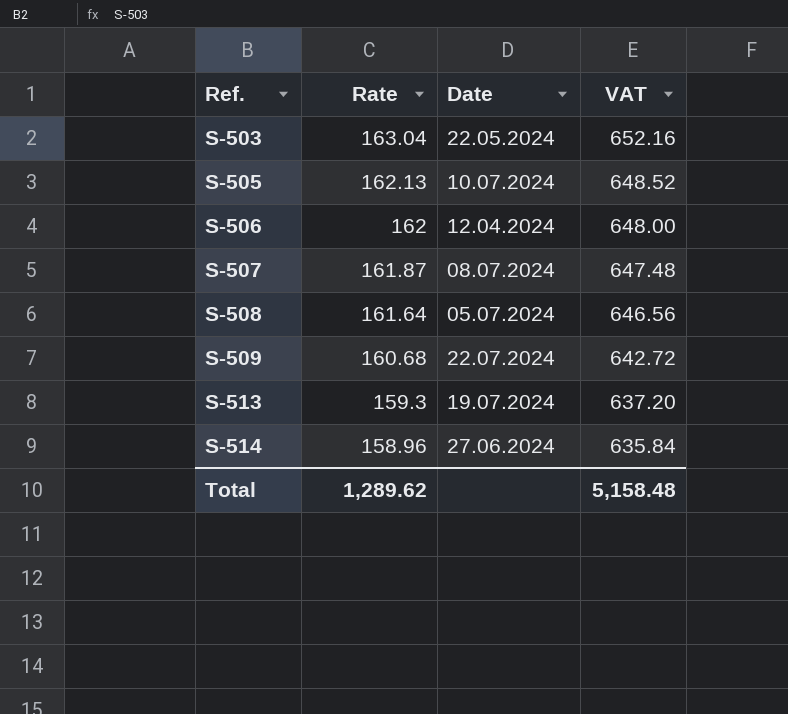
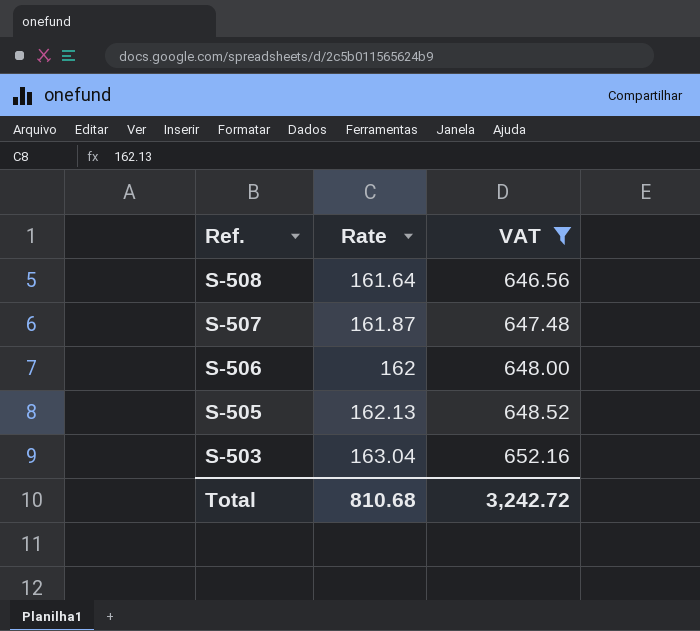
filter: none -> VAT >= 646.56
row order: Ref. ascending -> Ref. descending
column Date | position: 3 -> none
Total | Rate: 1,289.62 -> 810.68
Total | VAT: 5,158.48 -> 3,242.72

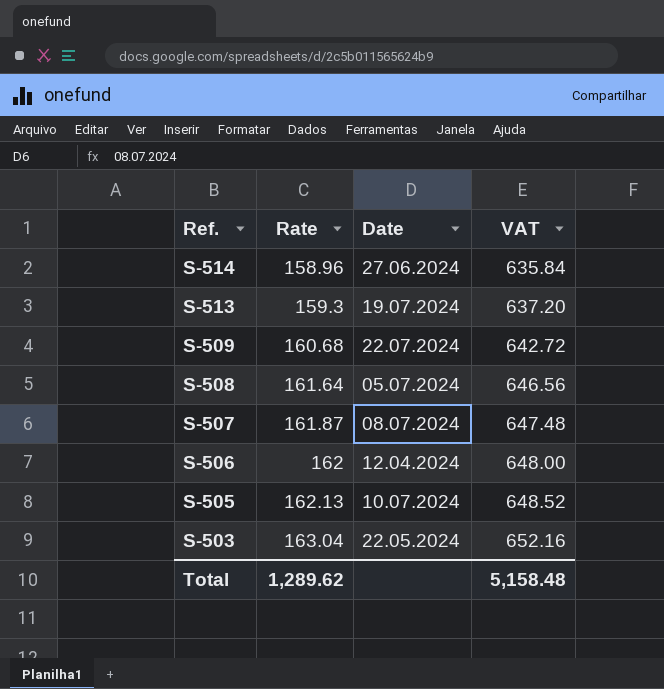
filter: VAT >= 646.56 -> none
column Date | position: none -> 3
Total | Rate: 810.68 -> 1,289.62
Total | VAT: 3,242.72 -> 5,158.48

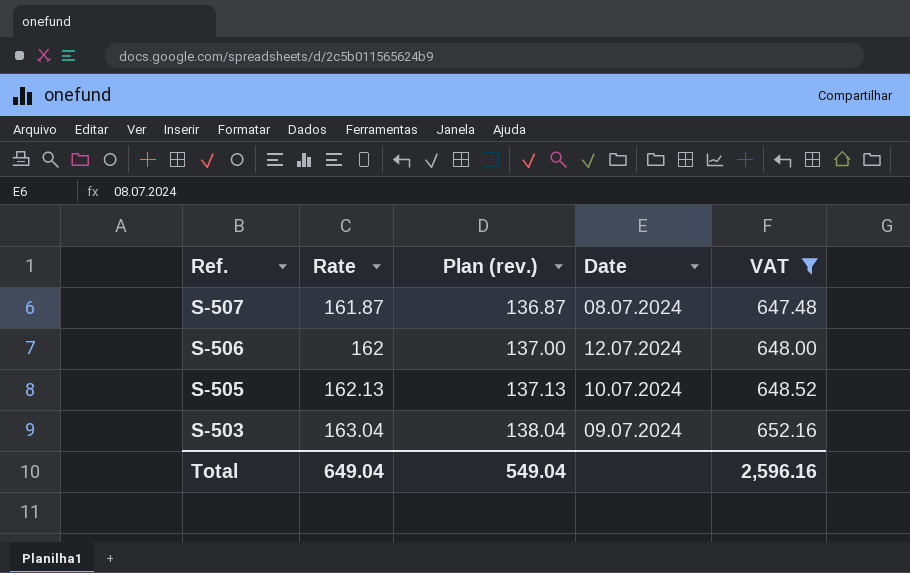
filter: none -> VAT >= 647.48
column Plan (rev.) | formula: none -> [Rate] - 25
S-506 | Date: 12.04.2024 -> 12.07.2024
S-503 | Date: 22.05.2024 -> 09.07.2024
Total | Rate: 1,289.62 -> 649.04
Total | VAT: 5,158.48 -> 2,596.16

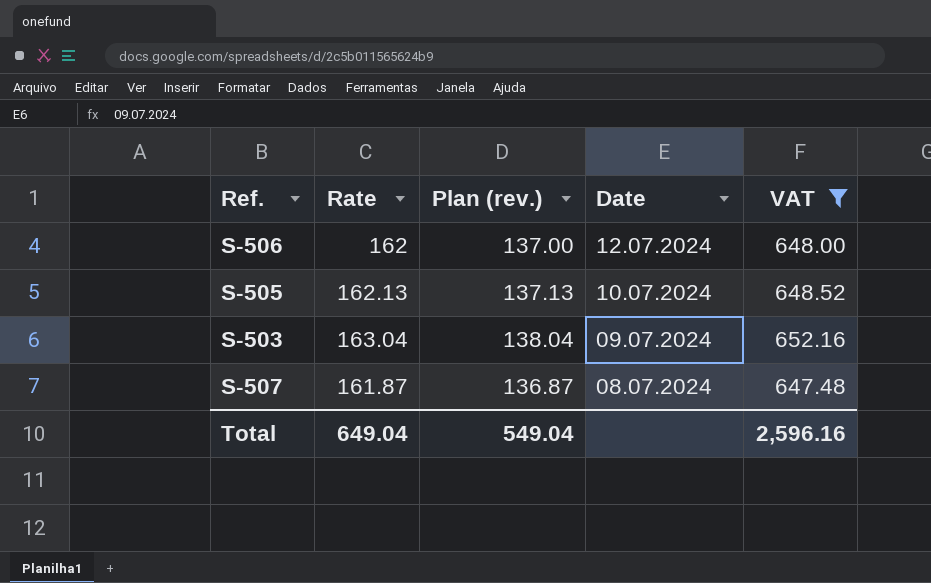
row order: Ref. descending -> Date descending

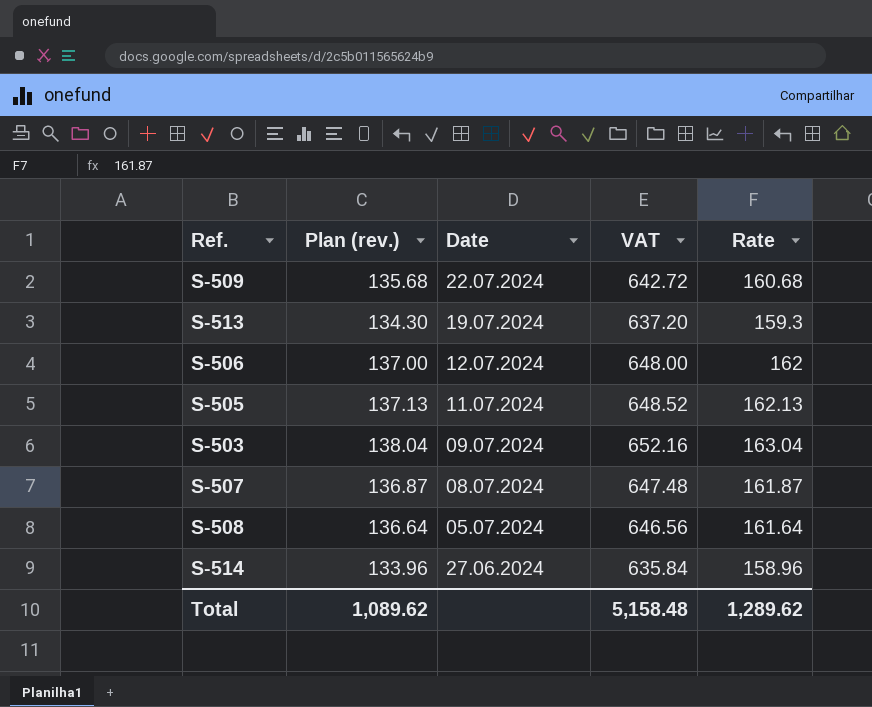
filter: VAT >= 647.48 -> none
column Rate | position: 2 -> 5
S-505 | Date: 10.07.2024 -> 11.07.2024
Total | Plan (rev.): 549.04 -> 1,089.62
Total | VAT: 2,596.16 -> 5,158.48
Total | Rate: 649.04 -> 1,289.62

